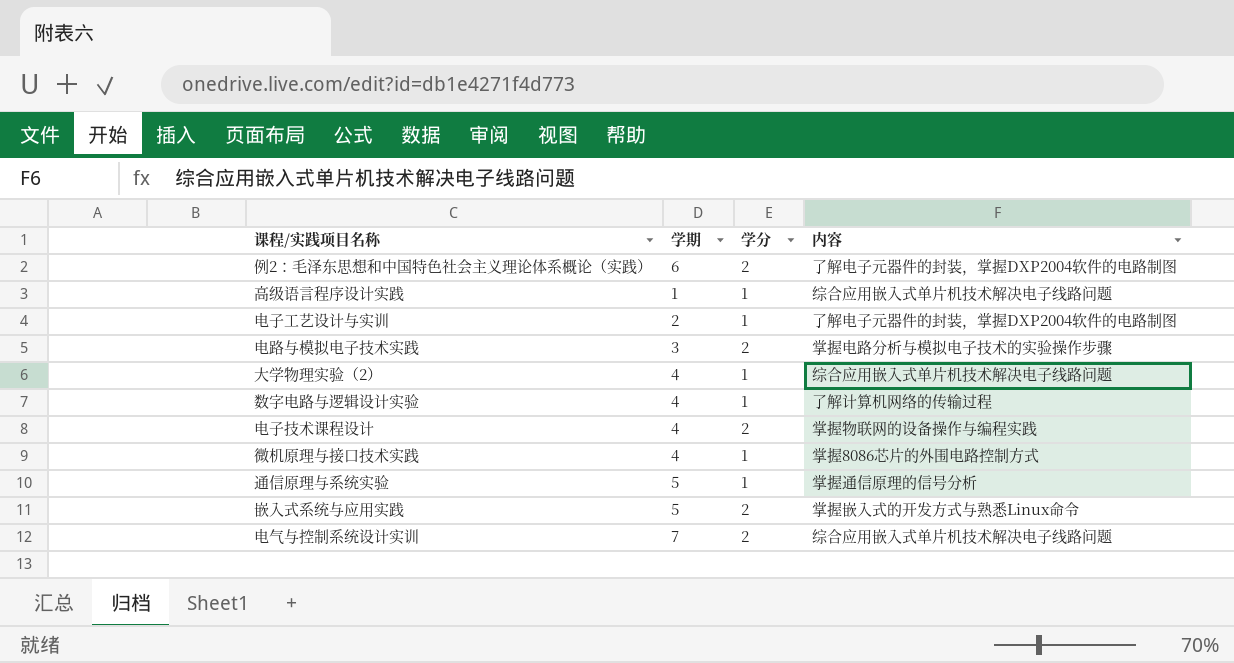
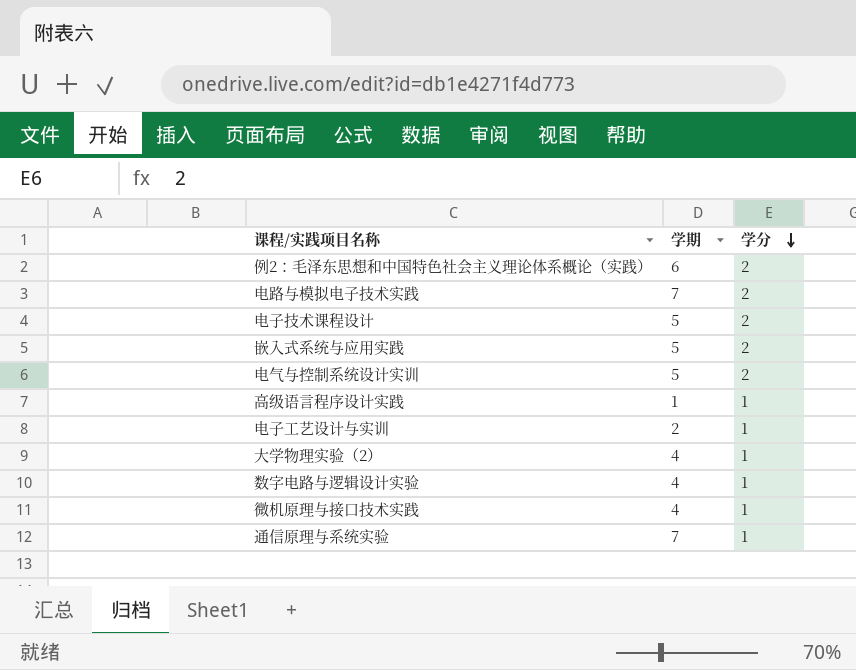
row order: none -> 学分 descending
column 内容 | position: 4 -> none
电路与模拟电子技术实践 | 学期: 3 -> 7
电子技术课程设计 | 学期: 4 -> 5
电气与控制系统设计实训 | 学期: 7 -> 5
通信原理与系统实验 | 学期: 5 -> 7

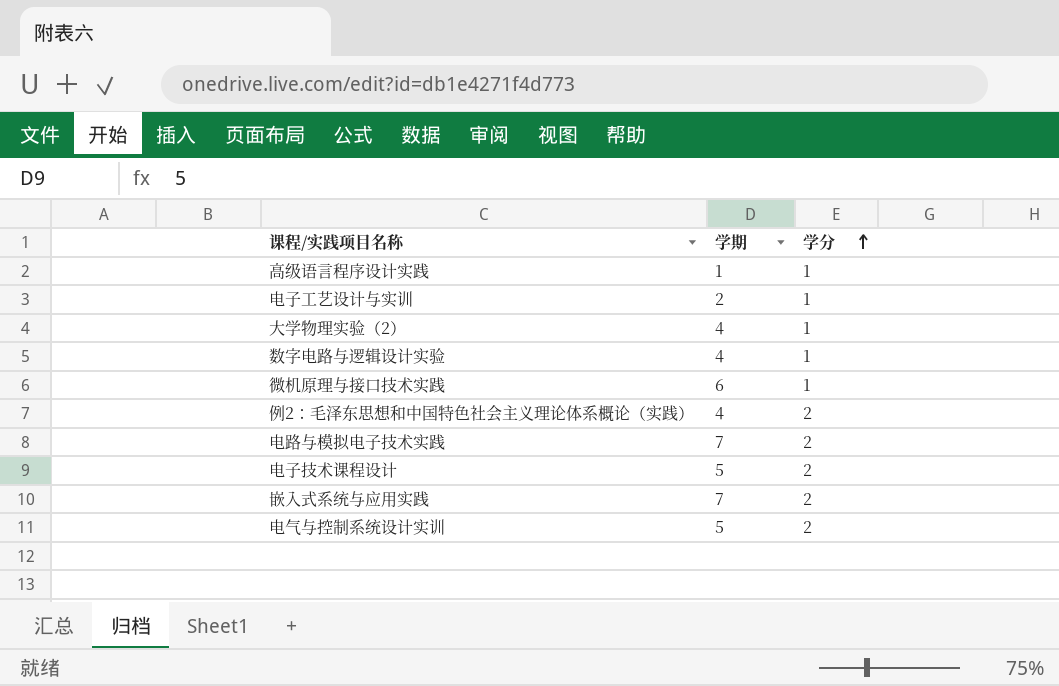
row order: 学分 descending -> 学分 ascending
row 通信原理与系统实验: 7 | 1 -> none
微机原理与接口技术实践 | 学期: 4 -> 6
例2：毛泽东思想和中国特色社会主义理论体系概论（实践） | 学期: 6 -> 4
嵌入式系统与应用实践 | 学期: 5 -> 7

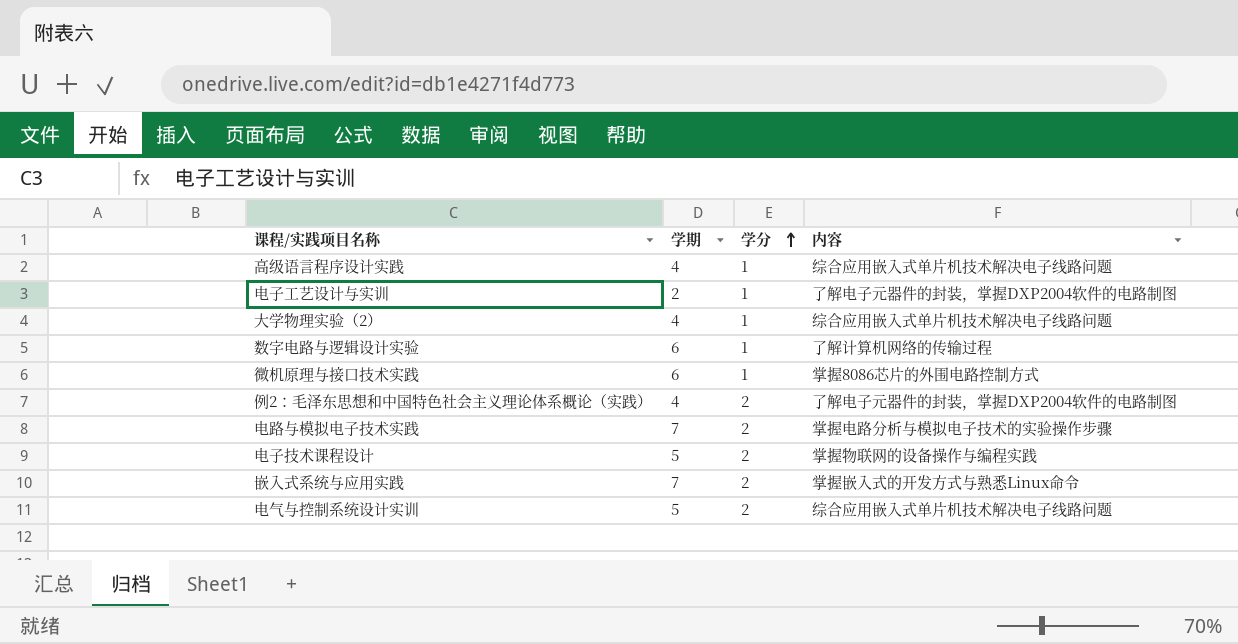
column 内容 | position: none -> 4
高级语言程序设计实践 | 学期: 1 -> 4
数字电路与逻辑设计实验 | 学期: 4 -> 6

